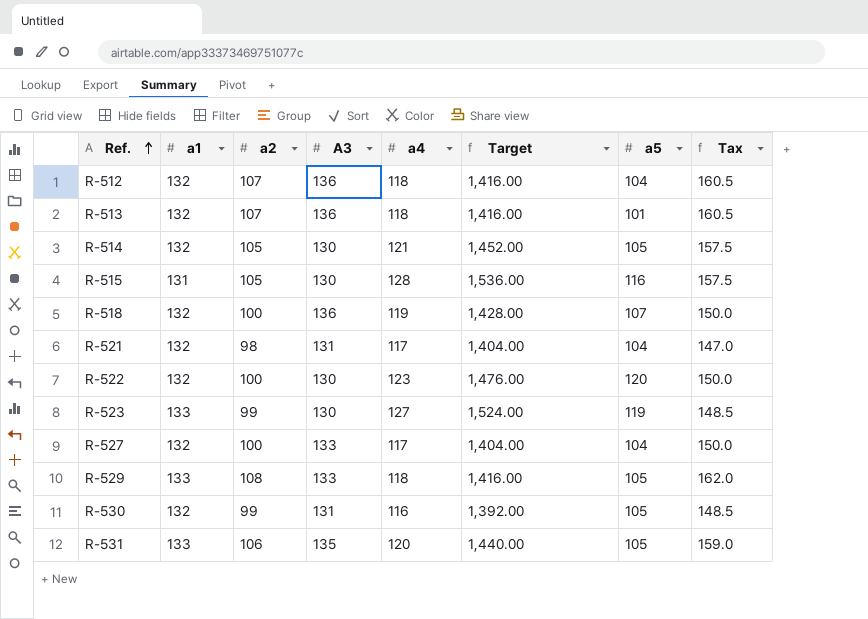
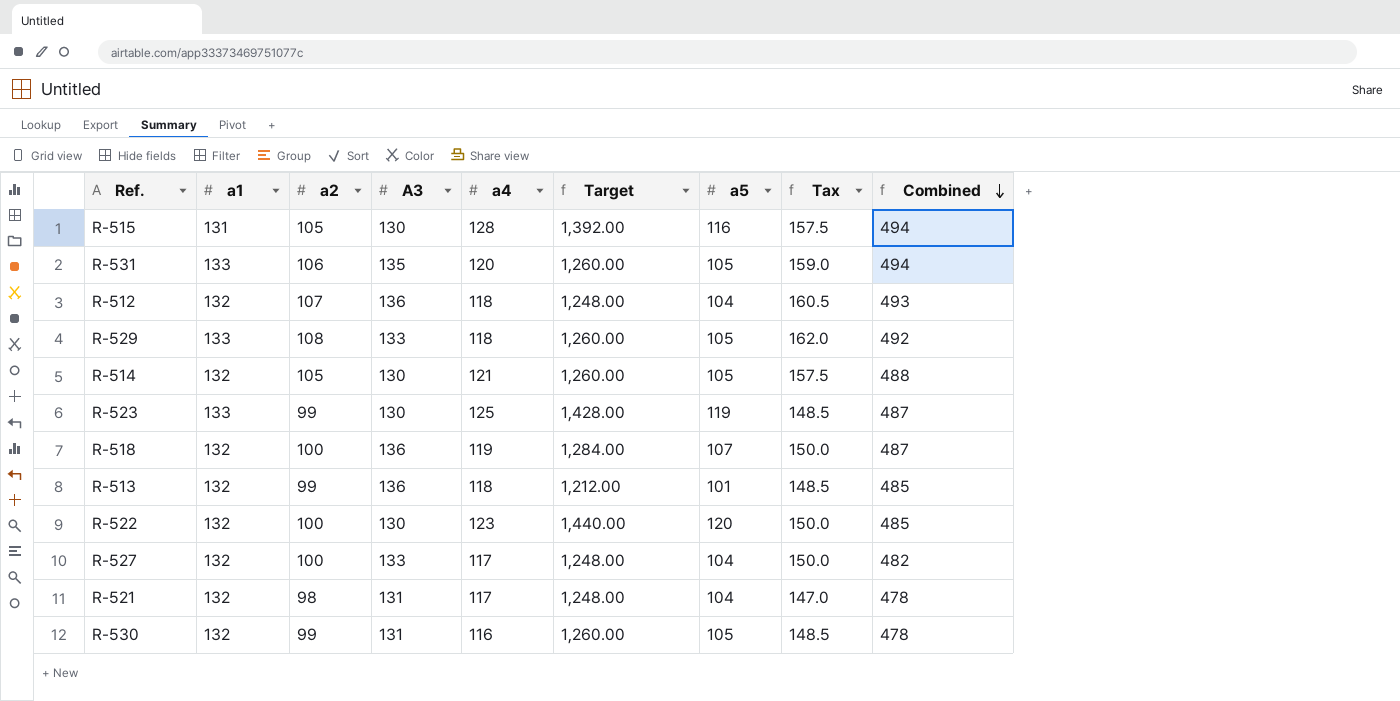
row order: Ref. ascending -> Combined descending
column Target | formula: [a4] * 12 -> [a5] * 12
column Combined | formula: none -> [a1] + [a2] + [A3] + [a4]
R-523 | a4: 127 -> 125
R-513 | a2: 107 -> 99
R-513 | Tax: 160.5 -> 148.5

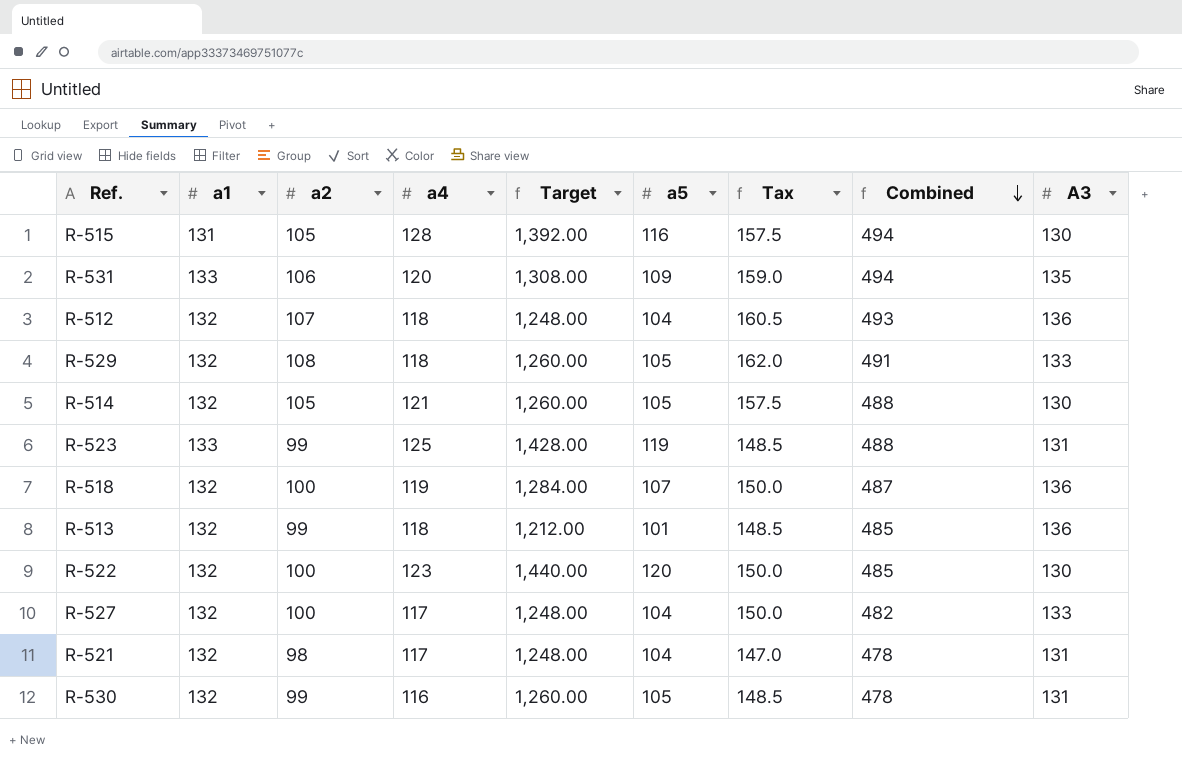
column A3 | position: 4 -> 9
R-531 | Target: 1,260.00 -> 1,308.00
R-531 | a5: 105 -> 109
R-529 | a1: 133 -> 132
R-529 | Combined: 492 -> 491
R-523 | Combined: 487 -> 488
R-523 | A3: 130 -> 131

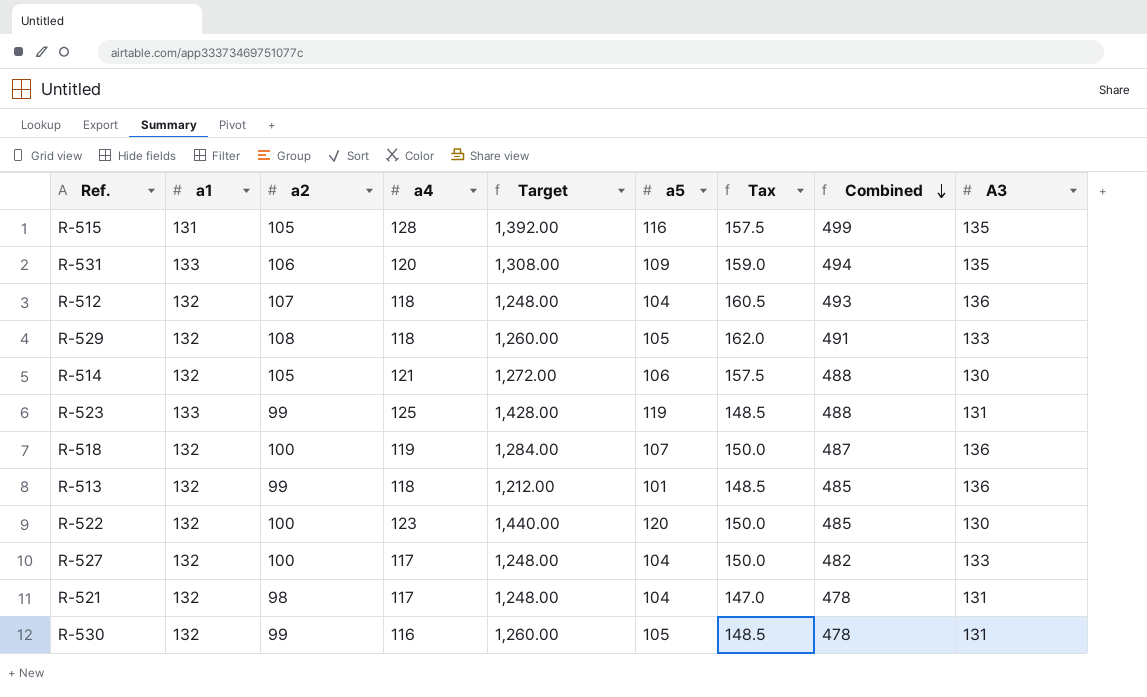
R-515 | Combined: 494 -> 499
R-515 | A3: 130 -> 135
R-514 | Target: 1,260.00 -> 1,272.00
R-514 | a5: 105 -> 106

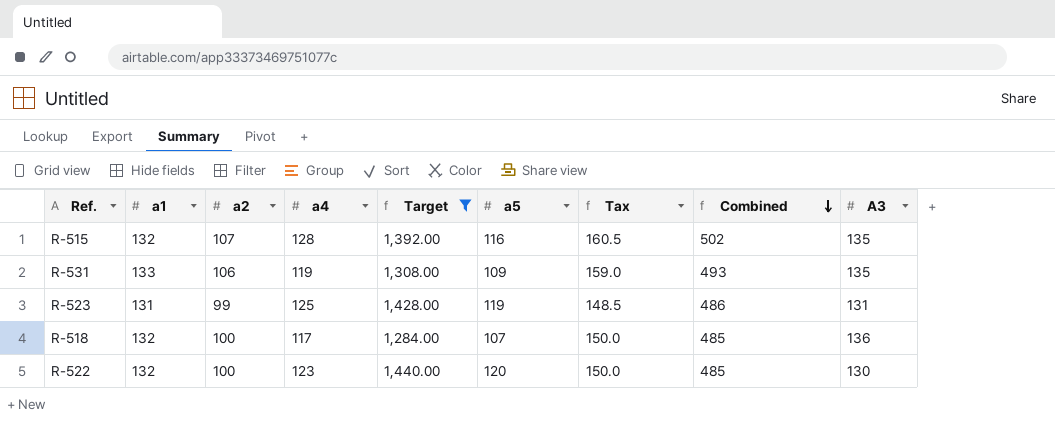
filter: none -> Target >= 1,284.00
R-515 | a1: 131 -> 132
R-515 | a2: 105 -> 107
R-515 | Tax: 157.5 -> 160.5
R-515 | Combined: 499 -> 502
R-531 | a4: 120 -> 119
R-531 | Combined: 494 -> 493
R-523 | a1: 133 -> 131
R-523 | Combined: 488 -> 486
R-518 | a4: 119 -> 117
R-518 | Combined: 487 -> 485

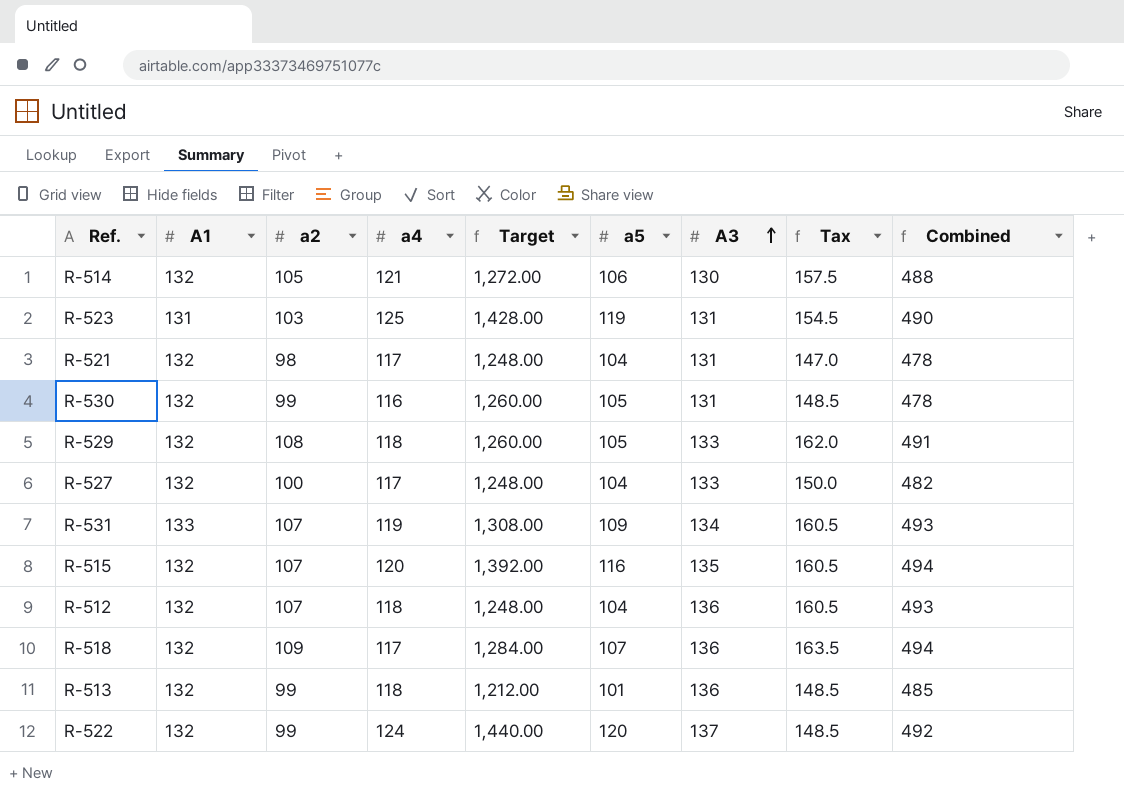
filter: Target >= 1,284.00 -> none
row order: Combined descending -> A3 ascending
column name: a1 -> A1
column A3 | position: 9 -> 7
R-523 | a2: 99 -> 103
R-523 | Tax: 148.5 -> 154.5
R-523 | Combined: 486 -> 490
R-531 | a2: 106 -> 107
R-531 | A3: 135 -> 134
R-531 | Tax: 159.0 -> 160.5
R-515 | a4: 128 -> 120
R-515 | Combined: 502 -> 494
R-518 | a2: 100 -> 109
R-518 | Tax: 150.0 -> 163.5
R-518 | Combined: 485 -> 494
R-522 | a2: 100 -> 99
R-522 | a4: 123 -> 124
R-522 | A3: 130 -> 137
R-522 | Tax: 150.0 -> 148.5
R-522 | Combined: 485 -> 492

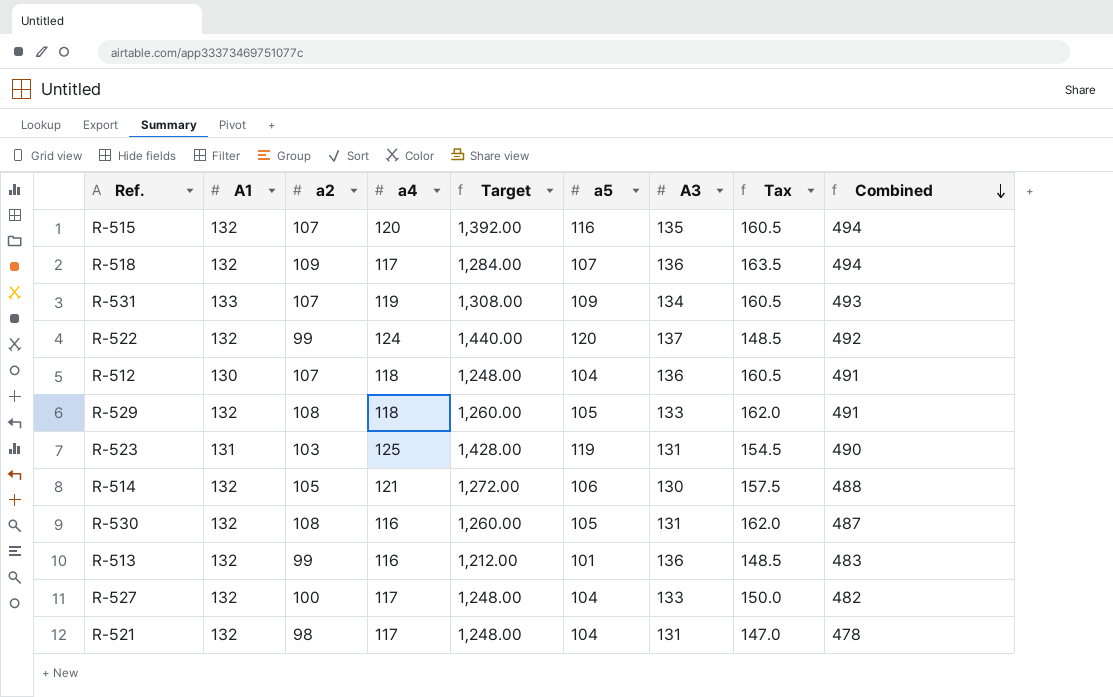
row order: A3 ascending -> Combined descending
R-512 | A1: 132 -> 130
R-512 | Combined: 493 -> 491
R-530 | a2: 99 -> 108
R-530 | Tax: 148.5 -> 162.0
R-530 | Combined: 478 -> 487
R-513 | a4: 118 -> 116
R-513 | Combined: 485 -> 483

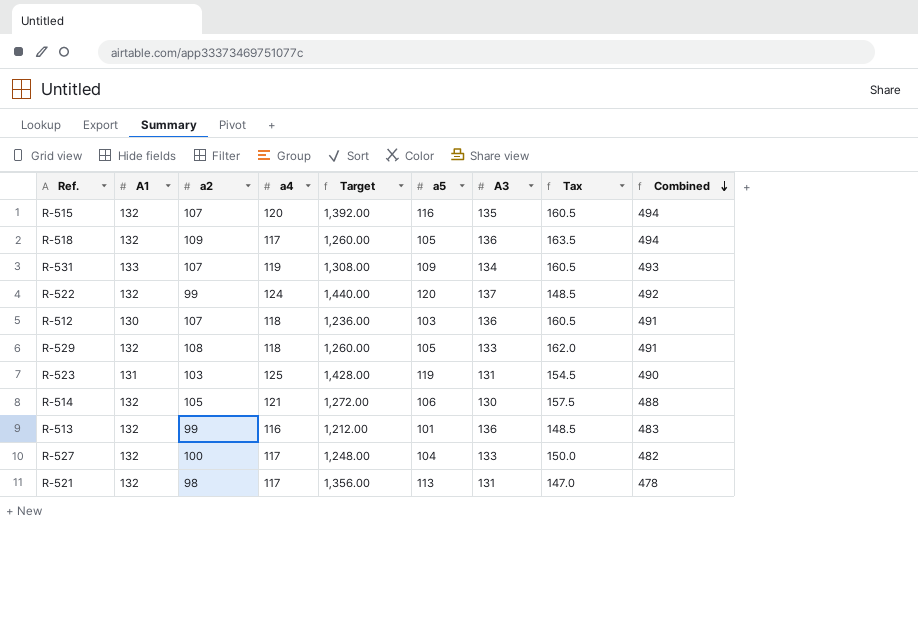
row R-530: 132 | 108 | 116 | 1,260.00 | 105 | 131 | 162.0 | 487 -> none
R-518 | Target: 1,284.00 -> 1,260.00
R-518 | a5: 107 -> 105
R-512 | Target: 1,248.00 -> 1,236.00
R-512 | a5: 104 -> 103
R-521 | Target: 1,248.00 -> 1,356.00
R-521 | a5: 104 -> 113

